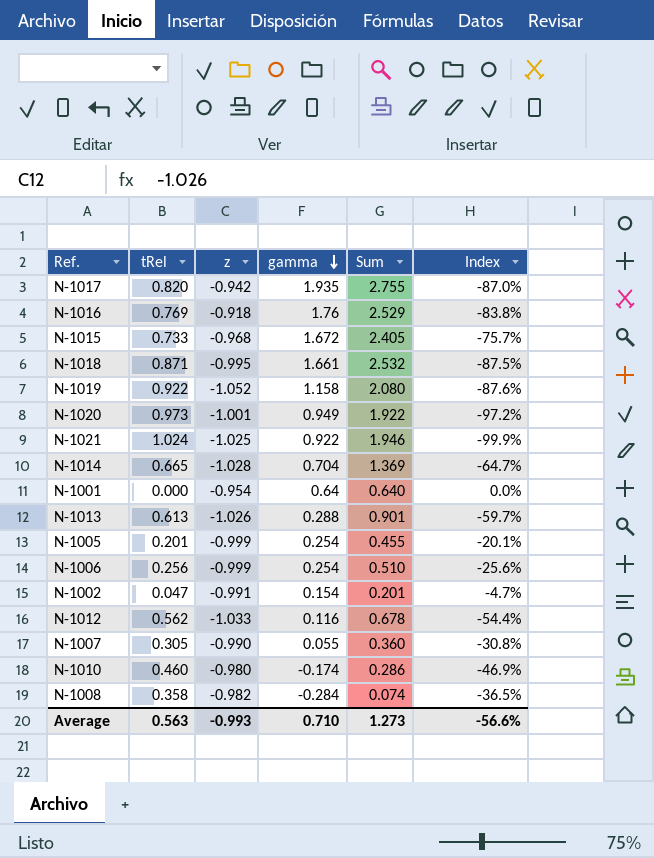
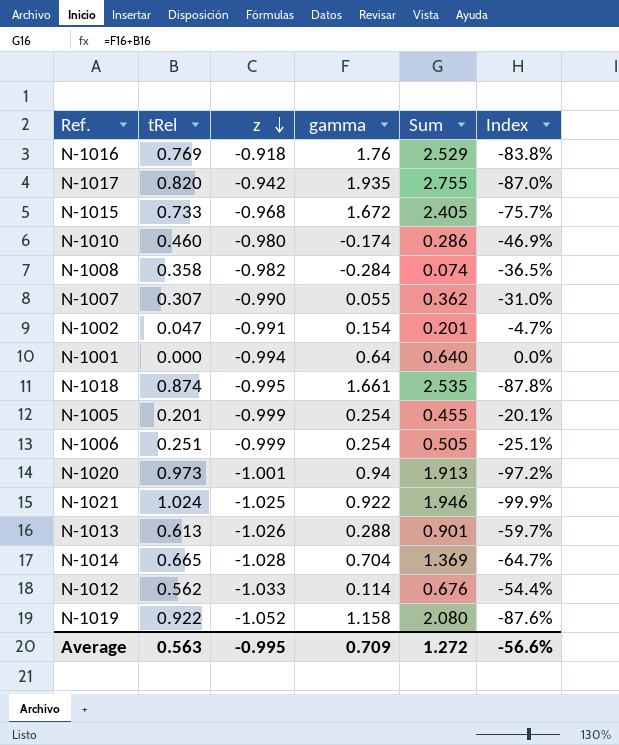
row order: gamma descending -> z descending
N-1007 | tRel: 0.305 -> 0.307
N-1007 | Sum: 0.360 -> 0.362
N-1007 | Index: -30.8% -> -31.0%
N-1001 | z: -0.954 -> -0.994
N-1018 | tRel: 0.871 -> 0.874
N-1018 | Sum: 2.532 -> 2.535
N-1018 | Index: -87.5% -> -87.8%
N-1006 | tRel: 0.256 -> 0.251
N-1006 | Sum: 0.510 -> 0.505
N-1006 | Index: -25.6% -> -25.1%
N-1020 | gamma: 0.949 -> 0.94
N-1020 | Sum: 1.922 -> 1.913
N-1012 | gamma: 0.116 -> 0.114
N-1012 | Sum: 0.678 -> 0.676
Average | z: -0.993 -> -0.995
Average | gamma: 0.710 -> 0.709
Average | Sum: 1.273 -> 1.272

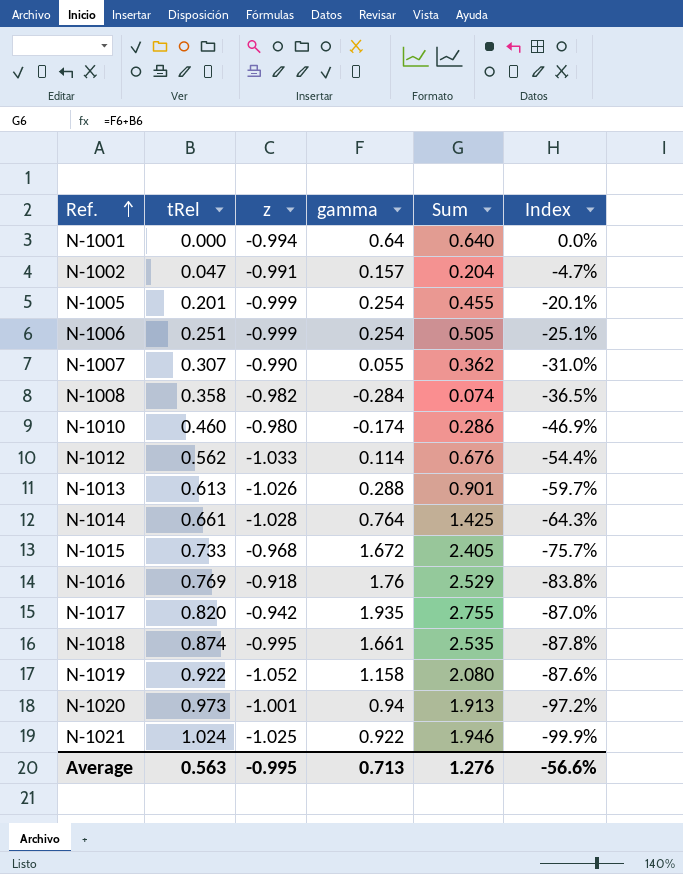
row order: z descending -> Ref. ascending
N-1002 | gamma: 0.154 -> 0.157
N-1002 | Sum: 0.201 -> 0.204
N-1014 | tRel: 0.665 -> 0.661
N-1014 | gamma: 0.704 -> 0.764
N-1014 | Sum: 1.369 -> 1.425
N-1014 | Index: -64.7% -> -64.3%
Average | gamma: 0.709 -> 0.713
Average | Sum: 1.272 -> 1.276

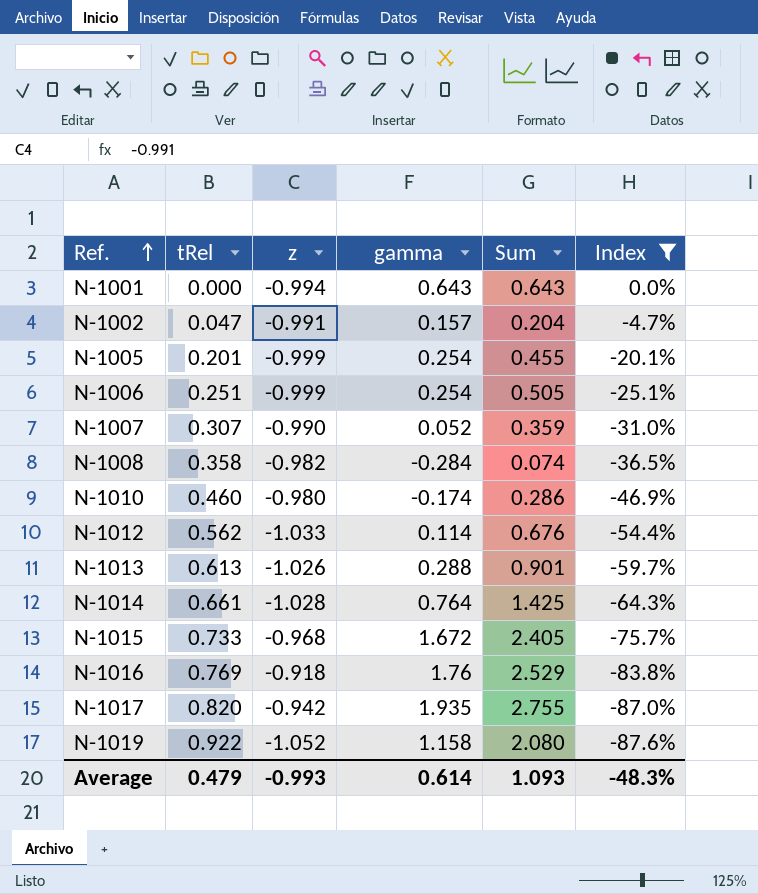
filter: none -> Index >= -87.6%
N-1001 | gamma: 0.64 -> 0.643
N-1001 | Sum: 0.640 -> 0.643
N-1007 | gamma: 0.055 -> 0.052
N-1007 | Sum: 0.362 -> 0.359
Average | tRel: 0.563 -> 0.479
Average | z: -0.995 -> -0.993
Average | gamma: 0.713 -> 0.614
Average | Sum: 1.276 -> 1.093
Average | Index: -56.6% -> -48.3%

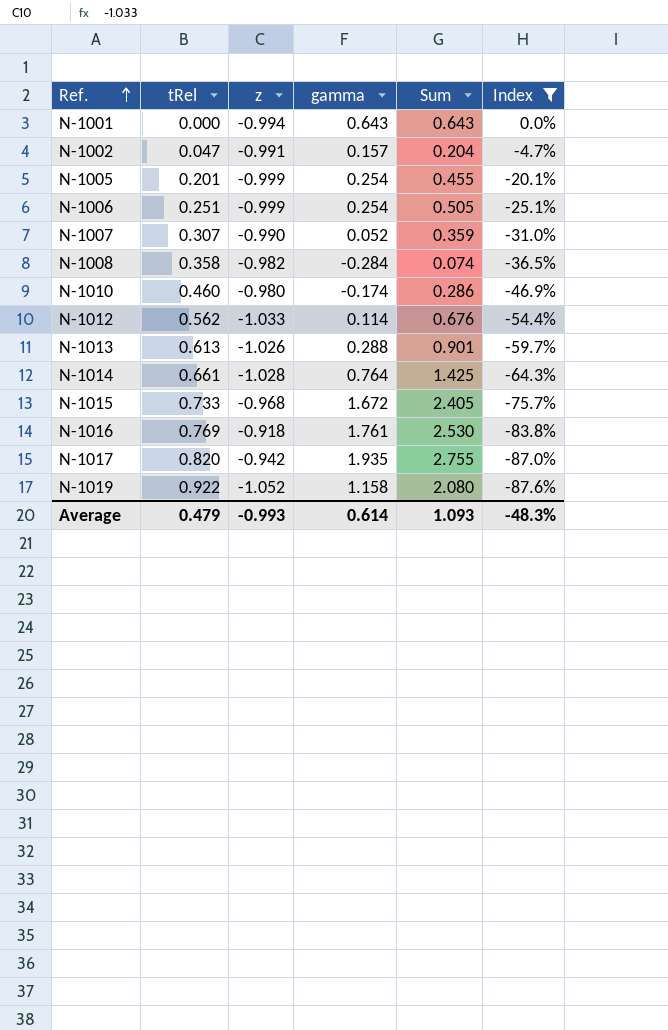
N-1016 | gamma: 1.76 -> 1.761
N-1016 | Sum: 2.529 -> 2.530

